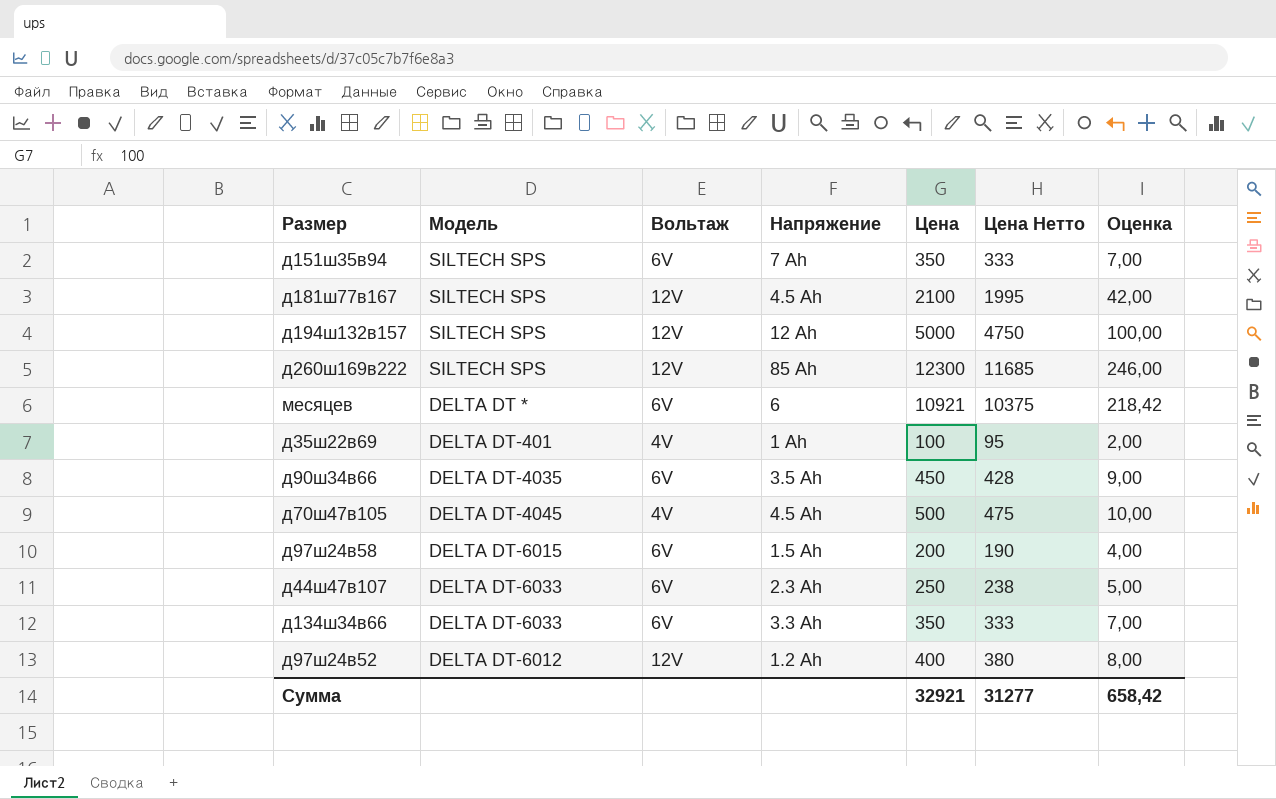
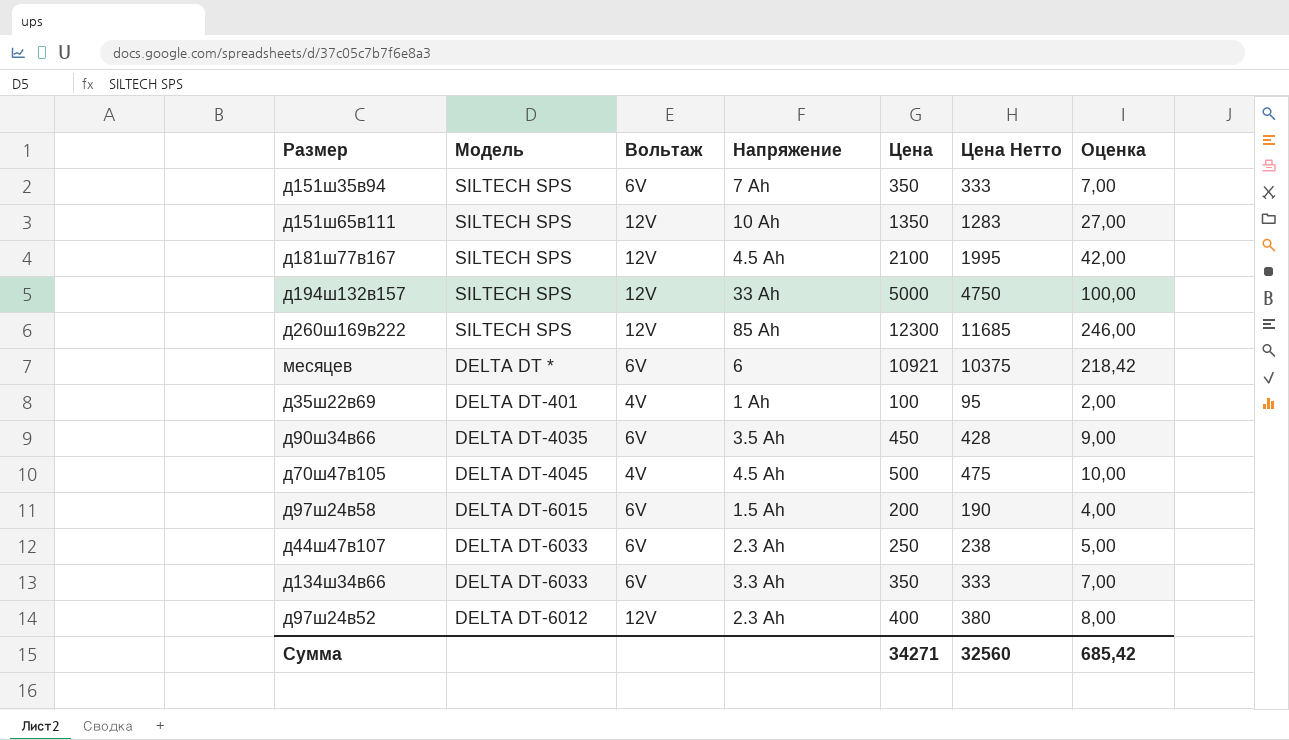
row д151ш65в111: none -> SILTECH SPS | 12V | 10 Ah | 1350 | 1283 | 27,00
д194ш132в157 | Напряжение: 12 Ah -> 33 Ah
д97ш24в52 | Напряжение: 1.2 Ah -> 2.3 Ah
Сумма | Цена: 32921 -> 34271
Сумма | Цена Нетто: 31277 -> 32560
Сумма | Оценка: 658,42 -> 685,42

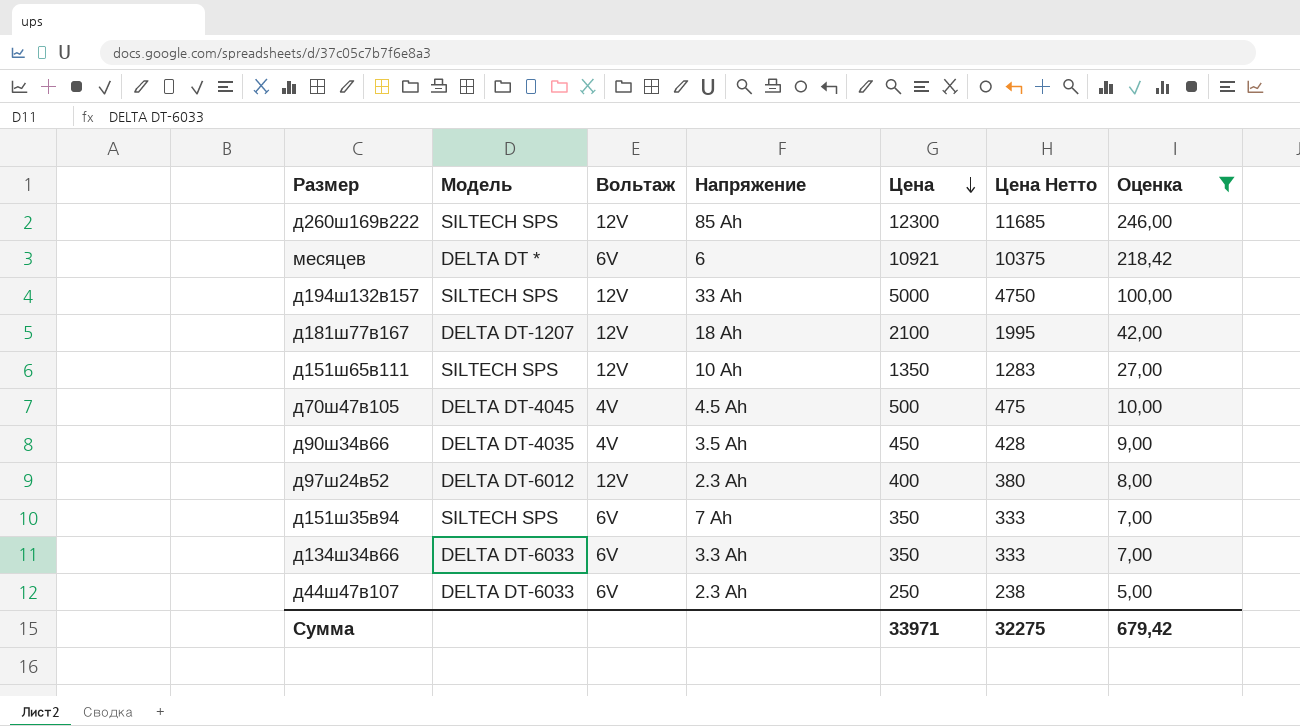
filter: none -> Оценка >= 5,00
row order: none -> Цена descending
д181ш77в167 | Модель: SILTECH SPS -> DELTA DT-1207
д181ш77в167 | Напряжение: 4.5 Ah -> 18 Ah
д90ш34в66 | Вольтаж: 6V -> 4V
Сумма | Цена: 34271 -> 33971
Сумма | Цена Нетто: 32560 -> 32275
Сумма | Оценка: 685,42 -> 679,42

